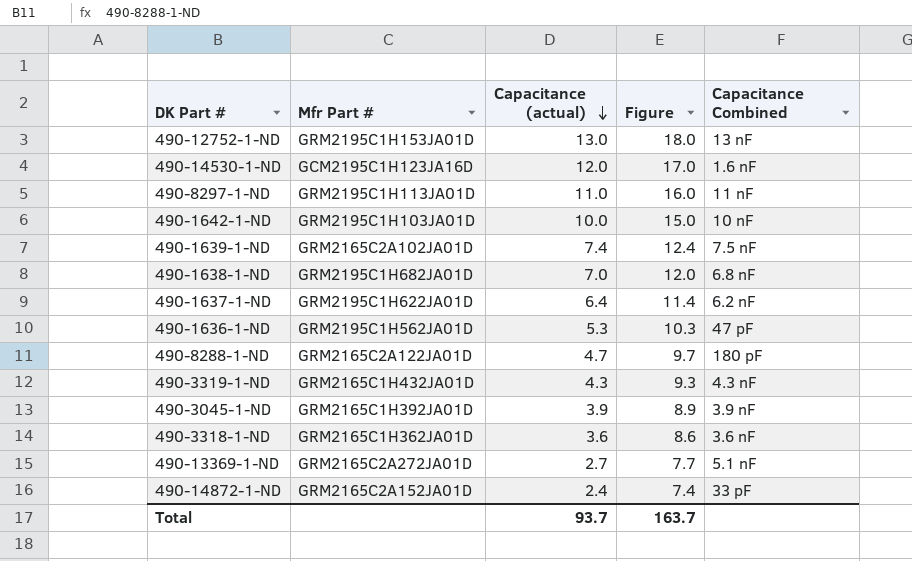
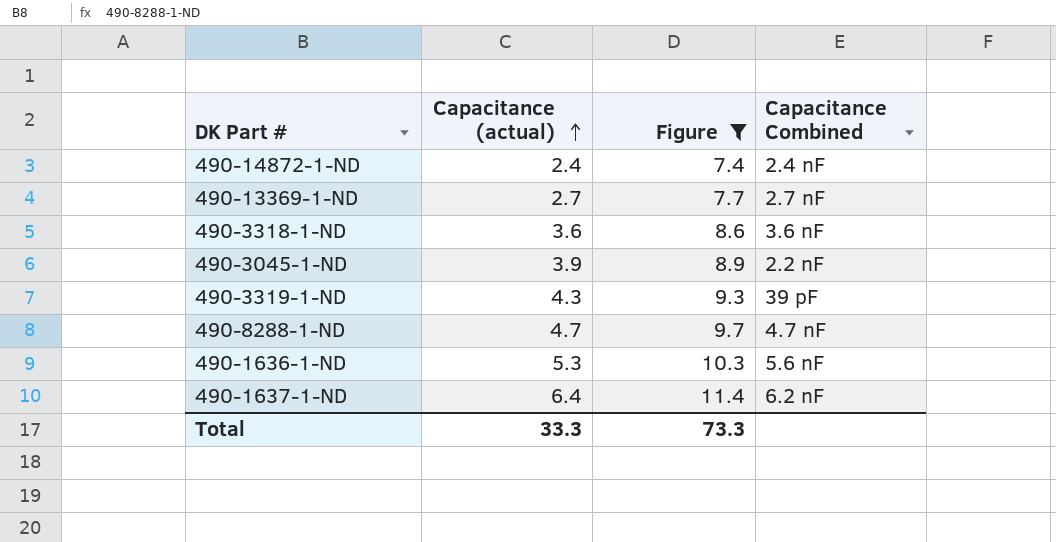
filter: none -> Figure <= 11.4
row order: Capacitance (actual) descending -> Capacitance (actual) ascending
column Mfr Part # | position: 2 -> none
490-14872-1-ND | Capacitance Combined: 33 pF -> 2.4 nF
490-13369-1-ND | Capacitance Combined: 5.1 nF -> 2.7 nF
490-3045-1-ND | Capacitance Combined: 3.9 nF -> 2.2 nF
490-3319-1-ND | Capacitance Combined: 4.3 nF -> 39 pF
490-8288-1-ND | Capacitance Combined: 180 pF -> 4.7 nF
490-1636-1-ND | Capacitance Combined: 47 pF -> 5.6 nF
Total | Capacitance (actual): 93.7 -> 33.3
Total | Figure: 163.7 -> 73.3

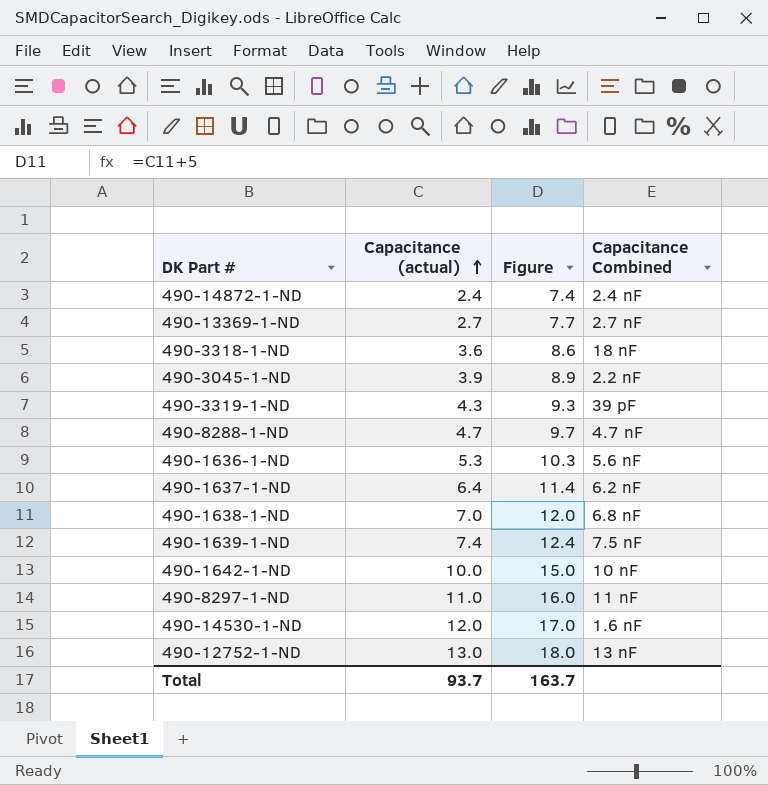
filter: Figure <= 11.4 -> none
490-3318-1-ND | Capacitance Combined: 3.6 nF -> 18 nF
Total | Capacitance (actual): 33.3 -> 93.7
Total | Figure: 73.3 -> 163.7

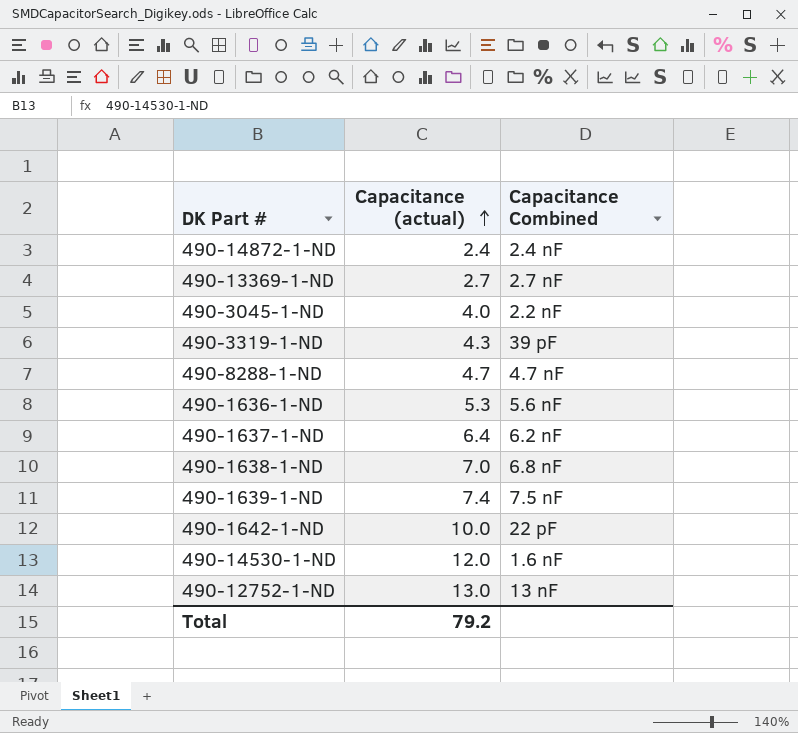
column Figure | formula: [Capacitance (actual)] + 5 -> none
row 490-3318-1-ND: 3.6 | 8.6 | 18 nF -> none
row 490-8297-1-ND: 11.0 | 16.0 | 11 nF -> none
490-3045-1-ND | Capacitance (actual): 3.9 -> 4.0
490-1642-1-ND | Capacitance Combined: 10 nF -> 22 pF
Total | Capacitance (actual): 93.7 -> 79.2

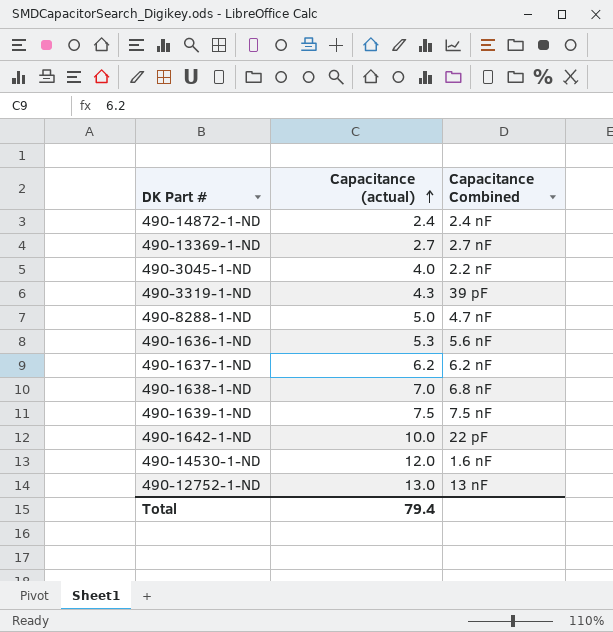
490-8288-1-ND | Capacitance (actual): 4.7 -> 5.0
490-1637-1-ND | Capacitance (actual): 6.4 -> 6.2
490-1639-1-ND | Capacitance (actual): 7.4 -> 7.5
Total | Capacitance (actual): 79.2 -> 79.4

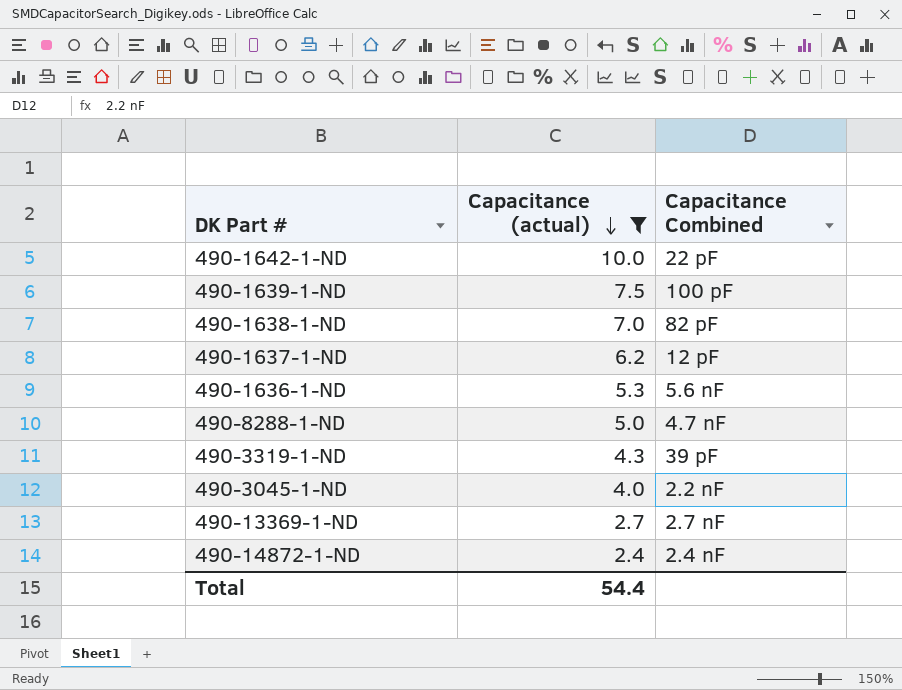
filter: none -> Capacitance (actual) <= 10.0
row order: Capacitance (actual) ascending -> Capacitance (actual) descending
490-1639-1-ND | Capacitance Combined: 7.5 nF -> 100 pF
490-1638-1-ND | Capacitance Combined: 6.8 nF -> 82 pF
490-1637-1-ND | Capacitance Combined: 6.2 nF -> 12 pF
Total | Capacitance (actual): 79.4 -> 54.4

